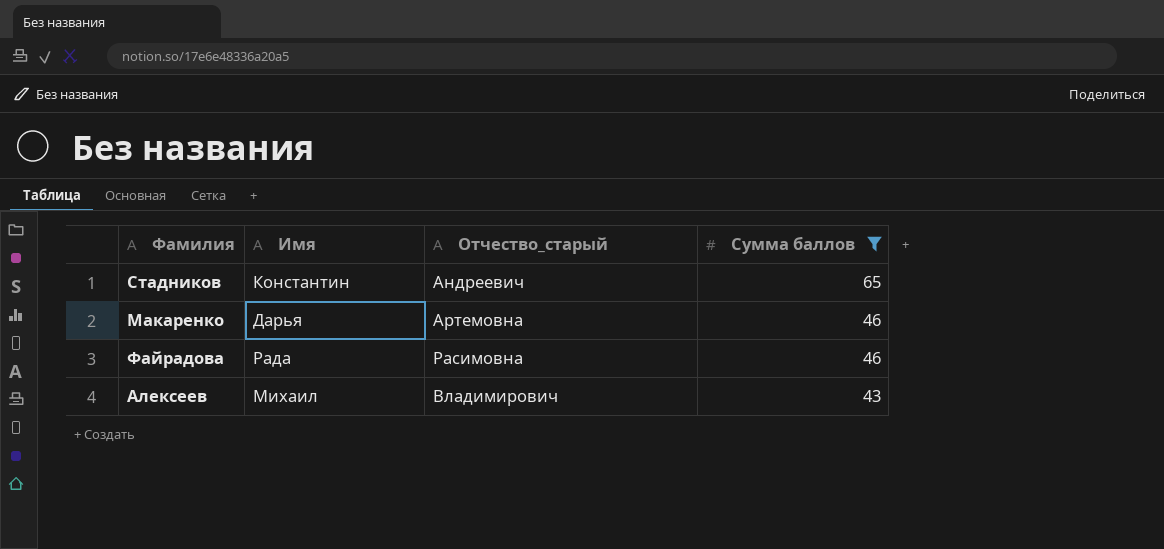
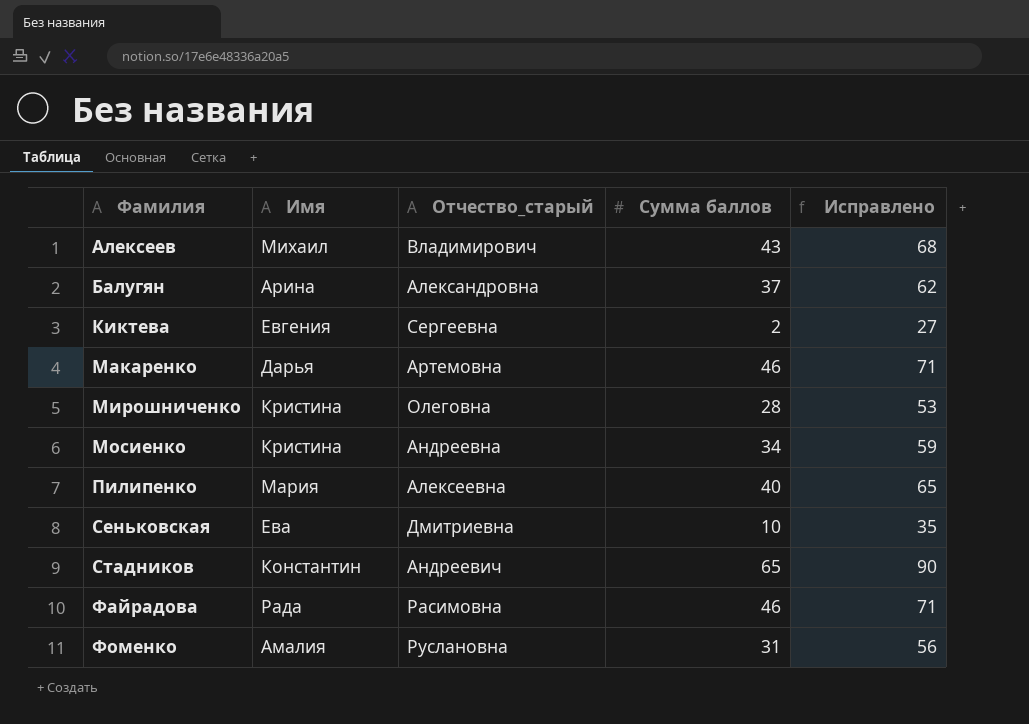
filter: Сумма баллов >= 43 -> none
row order: Сумма баллов descending -> Фамилия ascending
column Исправлено | formula: none -> [Сумма баллов] + 25

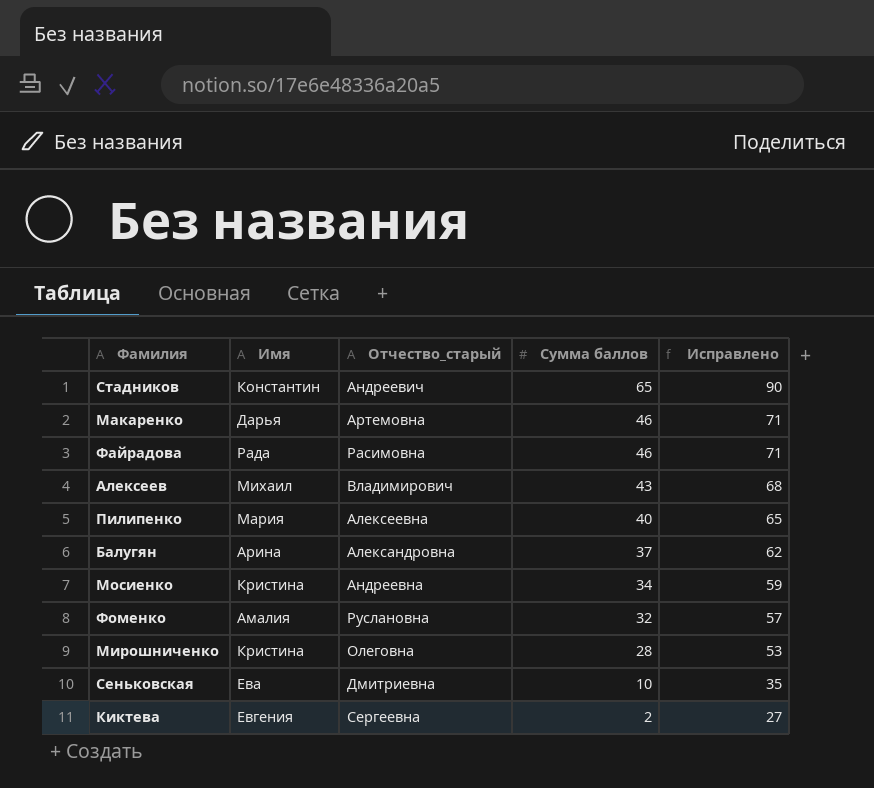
row order: Фамилия ascending -> Сумма баллов descending
Фоменко | Сумма баллов: 31 -> 32
Фоменко | Исправлено: 56 -> 57

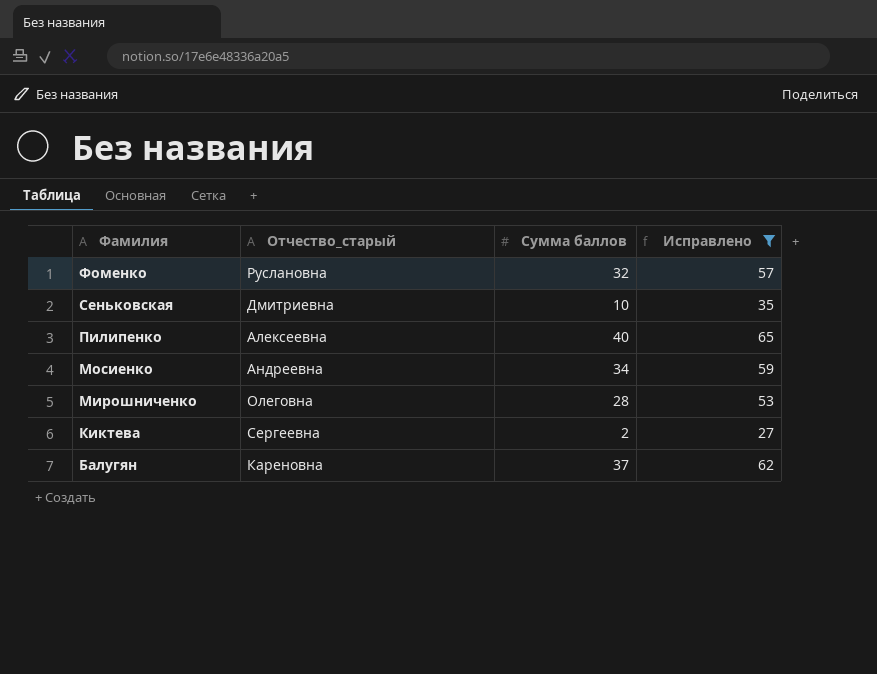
filter: none -> Исправлено <= 65
row order: Сумма баллов descending -> Фамилия descending
column Имя | position: 2 -> none
Балугян | Отчество_старый: Александровна -> Кареновна

